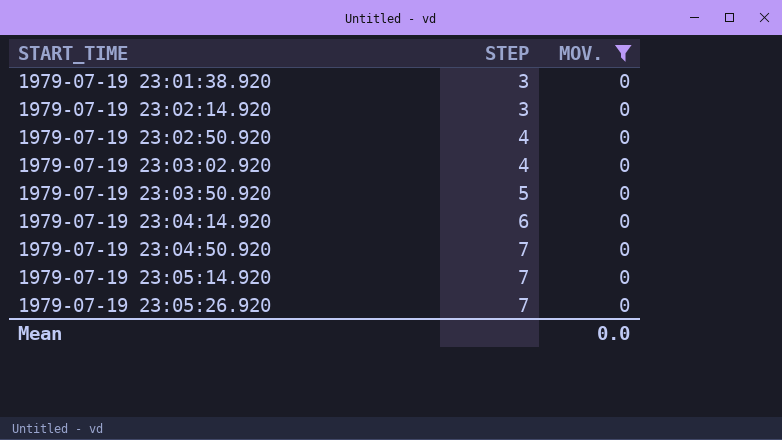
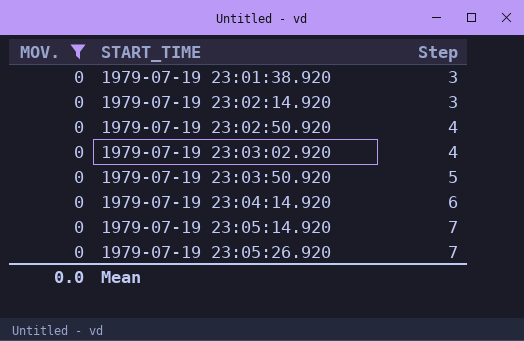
column MOV. | position: 3 -> 1
column name: STEP -> Step
row 1979-07-19 23:04:50.920: 7 | 0 -> none

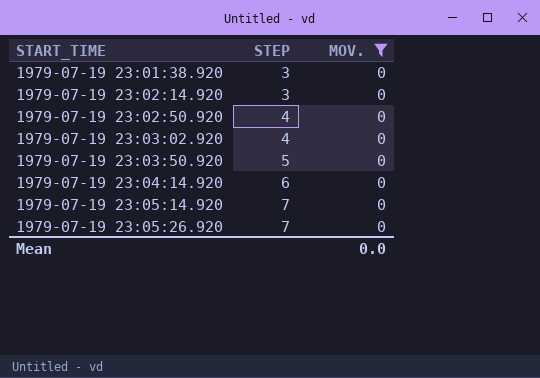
column name: Step -> STEP
column MOV. | position: 1 -> 3

